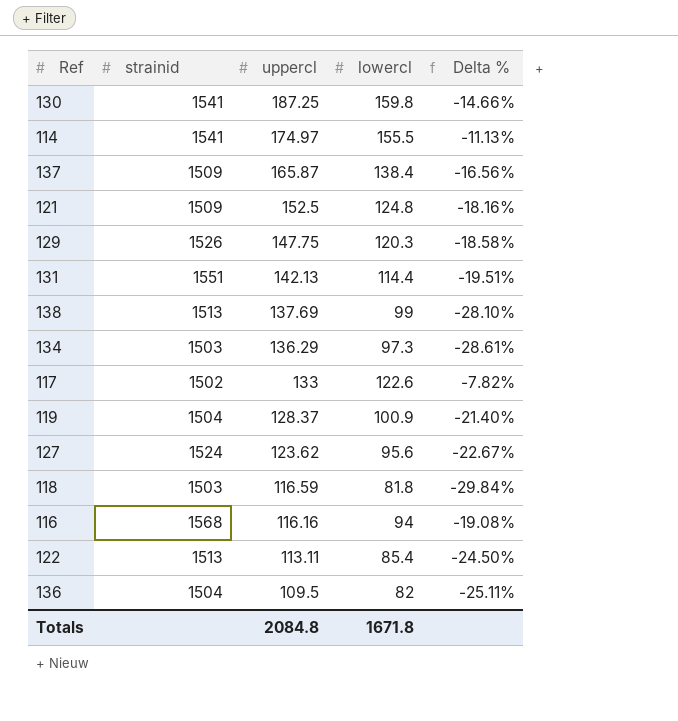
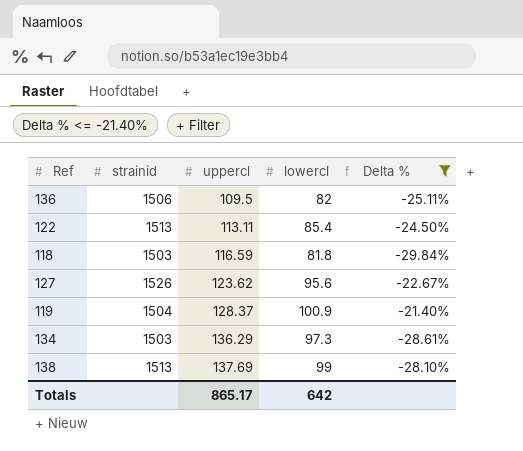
filter: none -> Delta % <= -21.40%
row order: uppercl descending -> uppercl ascending
136 | strainid: 1504 -> 1506
127 | strainid: 1524 -> 1526
Totals | uppercl: 2084.8 -> 865.17
Totals | lowercl: 1671.8 -> 642

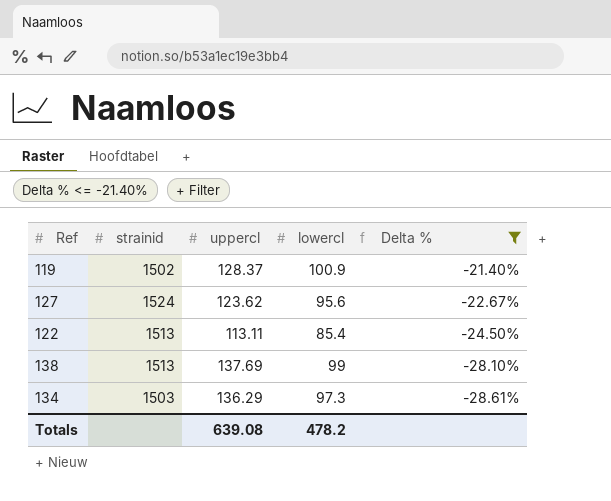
row order: uppercl ascending -> Delta % descending
row 136: 1506 | 109.5 | 82 | -25.11% -> none
row 118: 1503 | 116.59 | 81.8 | -29.84% -> none
119 | strainid: 1504 -> 1502
127 | strainid: 1526 -> 1524
Totals | uppercl: 865.17 -> 639.08
Totals | lowercl: 642 -> 478.2

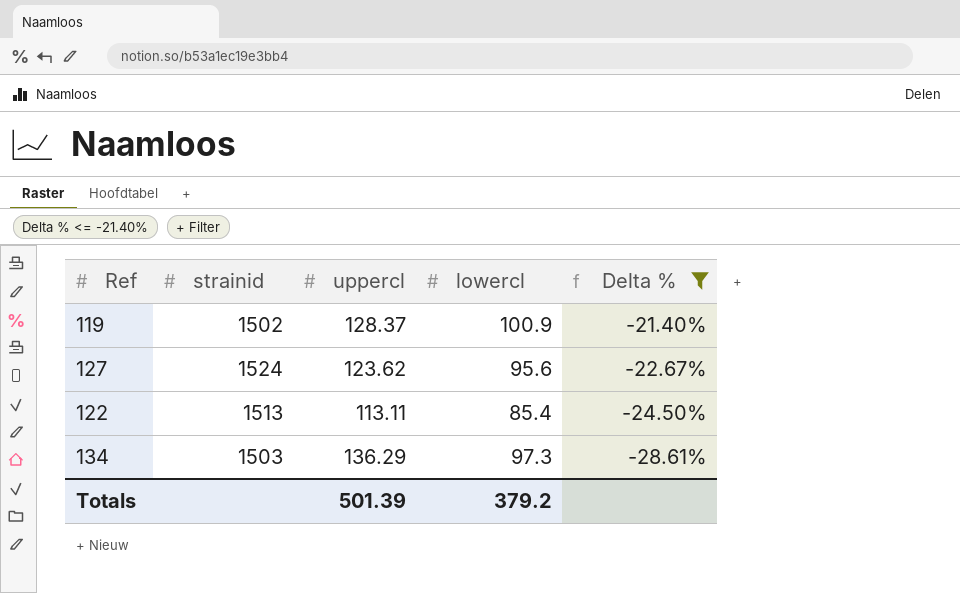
row 138: 1513 | 137.69 | 99 | -28.10% -> none
Totals | uppercl: 639.08 -> 501.39
Totals | lowercl: 478.2 -> 379.2

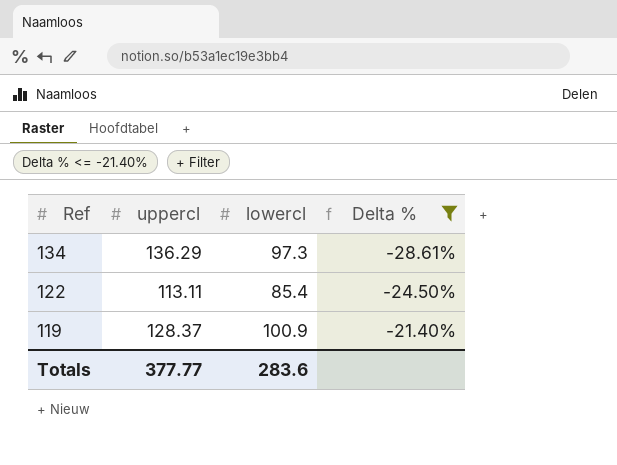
row order: Delta % descending -> Ref descending
column strainid | position: 2 -> none
row 127: 1524 | 123.62 | 95.6 | -22.67% -> none
Totals | uppercl: 501.39 -> 377.77
Totals | lowercl: 379.2 -> 283.6

